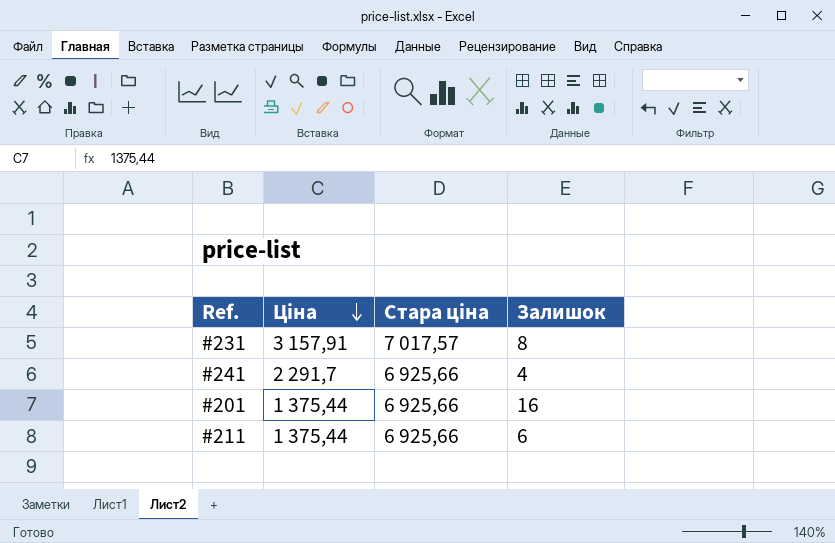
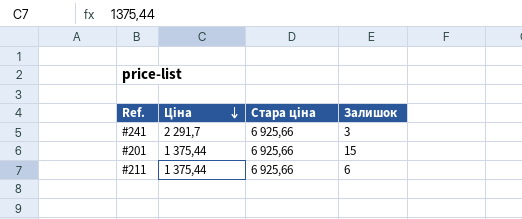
row #231: 3 157,91 | 7 017,57 | 8 -> none
#241 | Залишок: 4 -> 3
#201 | Залишок: 16 -> 15

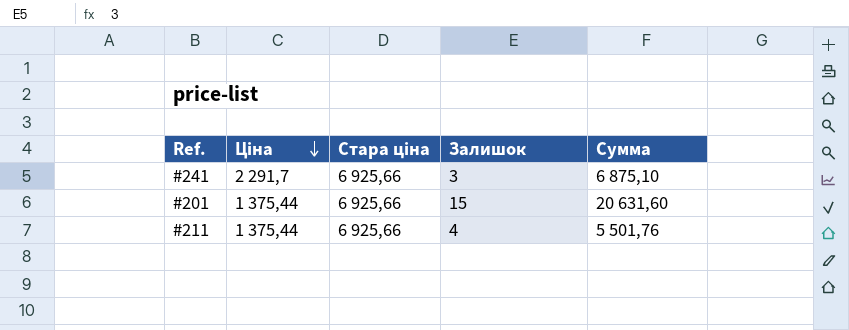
column Сумма | formula: none -> [Ціна] * [Залишок]
#211 | Залишок: 6 -> 4

